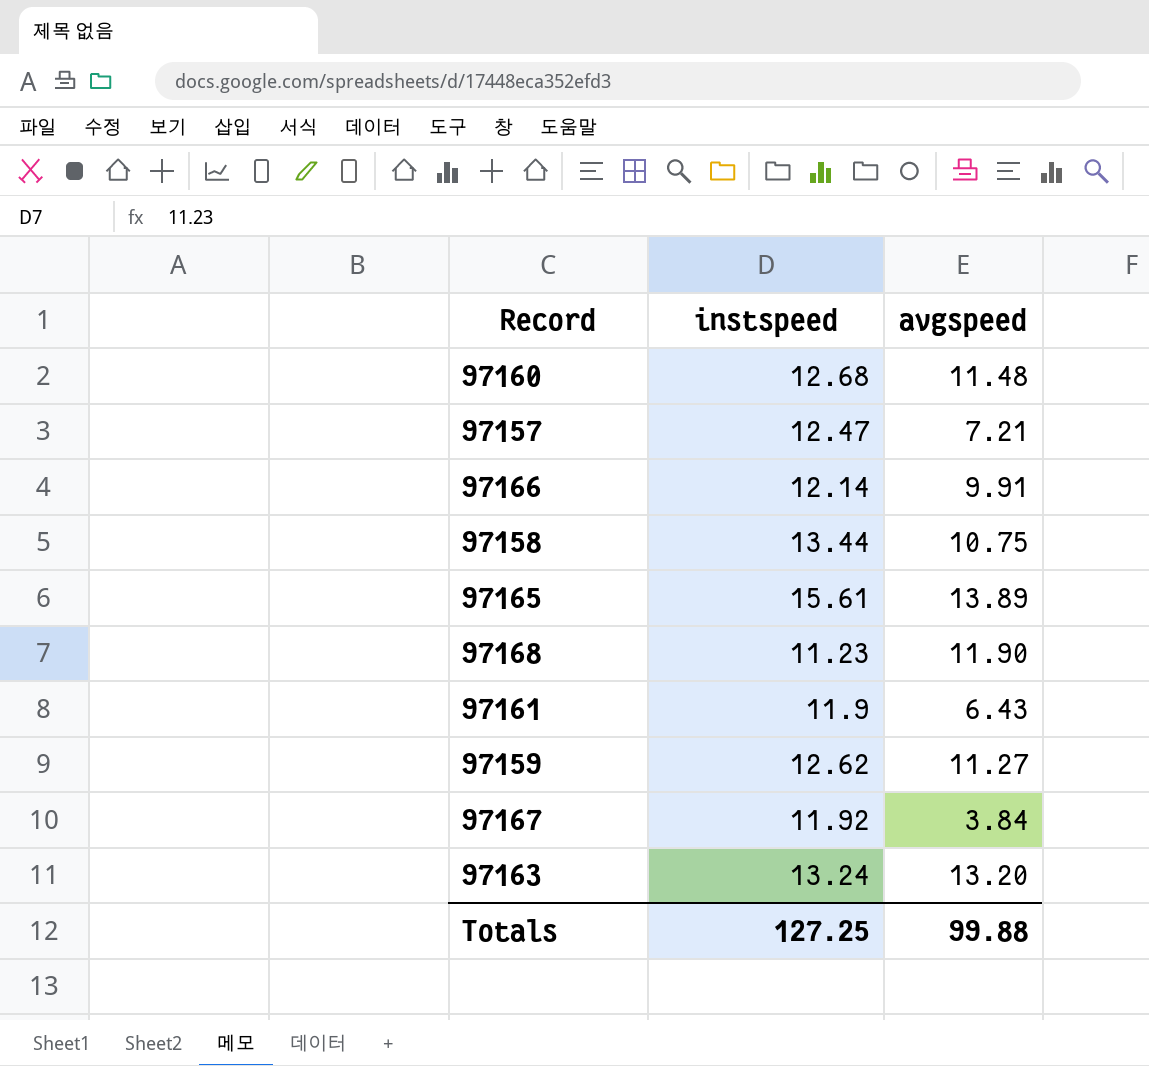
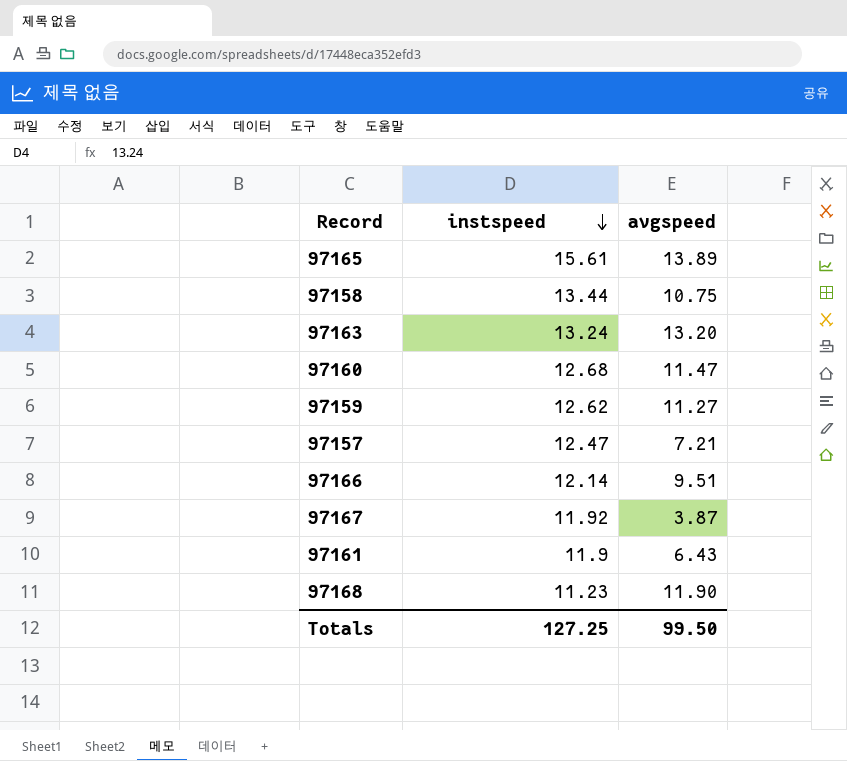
row order: none -> instspeed descending
97160 | avgspeed: 11.48 -> 11.47
97166 | avgspeed: 9.91 -> 9.51
97167 | avgspeed: 3.84 -> 3.87
Totals | avgspeed: 99.88 -> 99.50

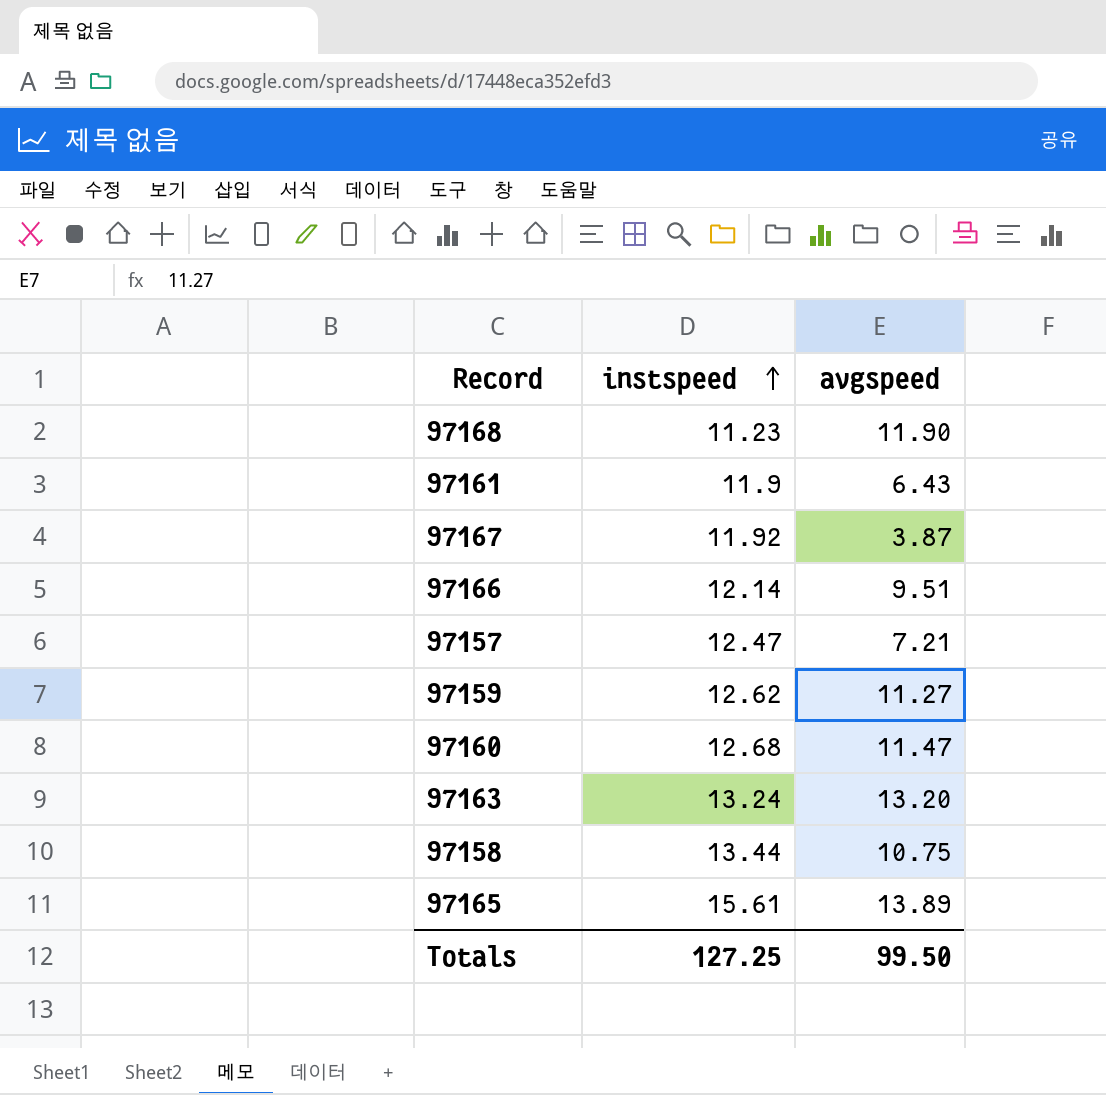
row order: instspeed descending -> instspeed ascending

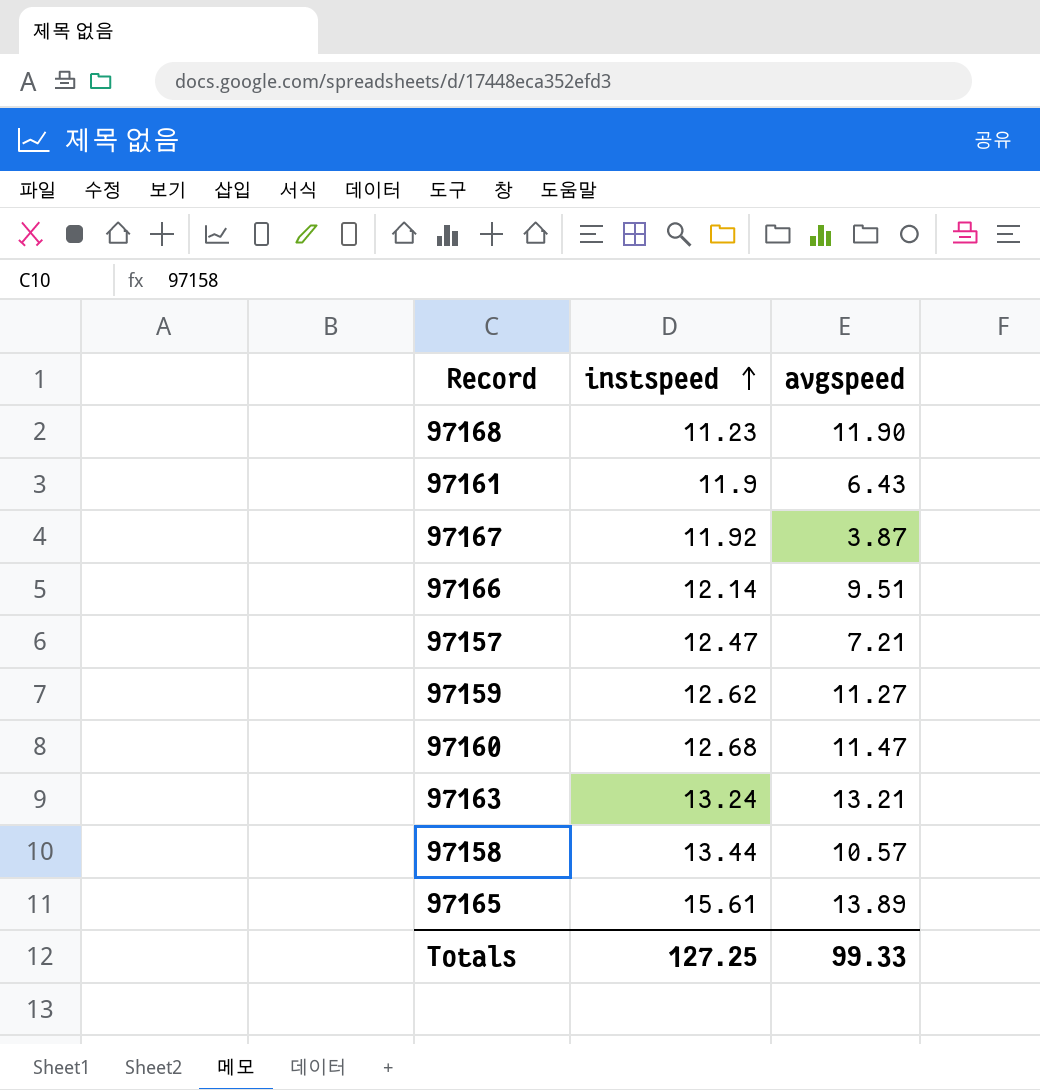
97163 | avgspeed: 13.20 -> 13.21
97158 | avgspeed: 10.75 -> 10.57
Totals | avgspeed: 99.50 -> 99.33

